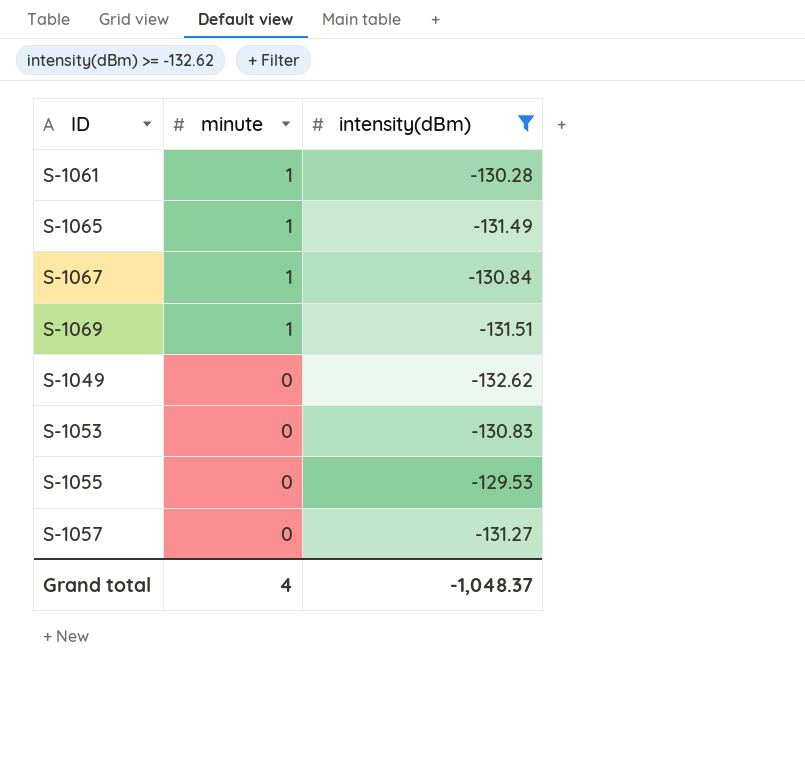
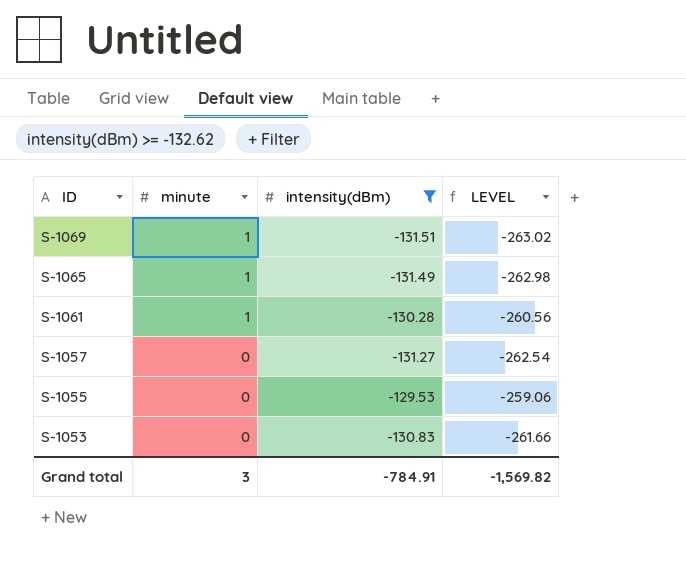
row order: minute descending -> ID descending
column LEVEL | formula: none -> [intensity(dBm)] * 2
row S-1067: 1 | -130.84 -> none
row S-1049: 0 | -132.62 -> none
Grand total | minute: 4 -> 3
Grand total | intensity(dBm): -1,048.37 -> -784.91

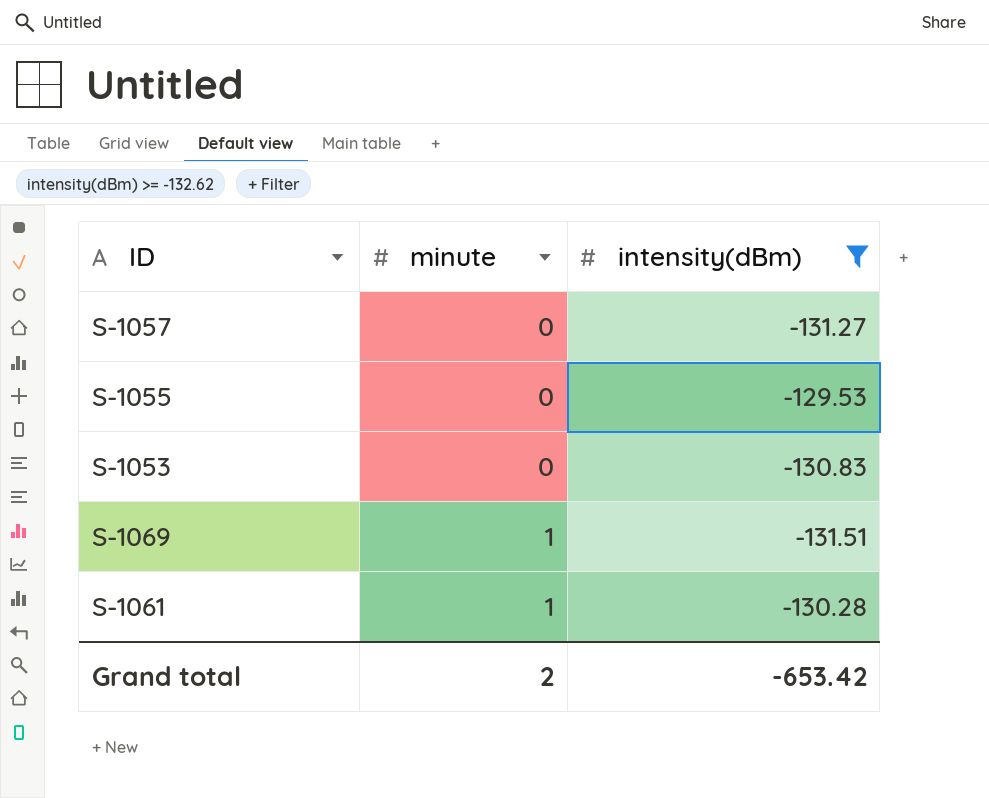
row order: ID descending -> minute ascending
column LEVEL | formula: [intensity(dBm)] * 2 -> none
row S-1065: 1 | -131.49 | -262.98 -> none
Grand total | minute: 3 -> 2
Grand total | intensity(dBm): -784.91 -> -653.42

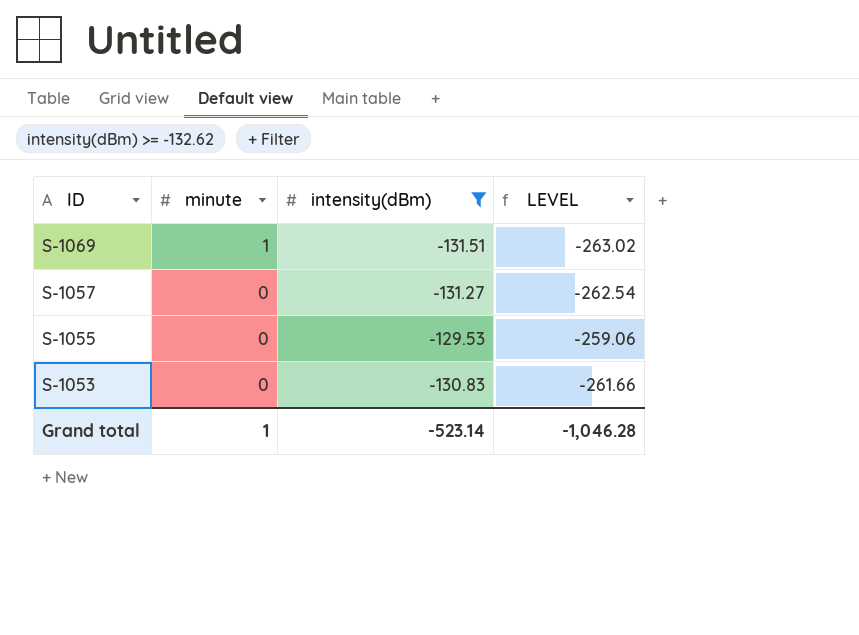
row order: minute ascending -> ID descending
column LEVEL | formula: none -> [intensity(dBm)] * 2
row S-1061: 1 | -130.28 -> none
Grand total | minute: 2 -> 1
Grand total | intensity(dBm): -653.42 -> -523.14

